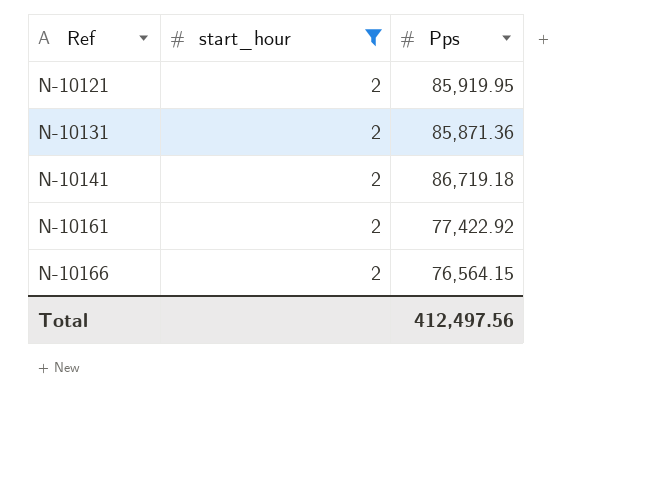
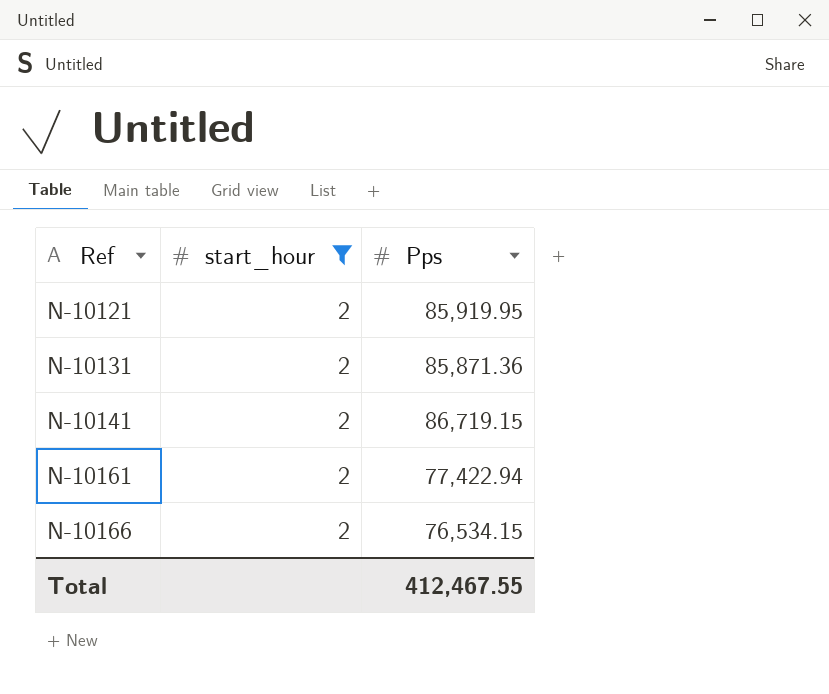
N-10141 | Pps: 86,719.18 -> 86,719.15
N-10161 | Pps: 77,422.92 -> 77,422.94
N-10166 | Pps: 76,564.15 -> 76,534.15
Total | Pps: 412,497.56 -> 412,467.55

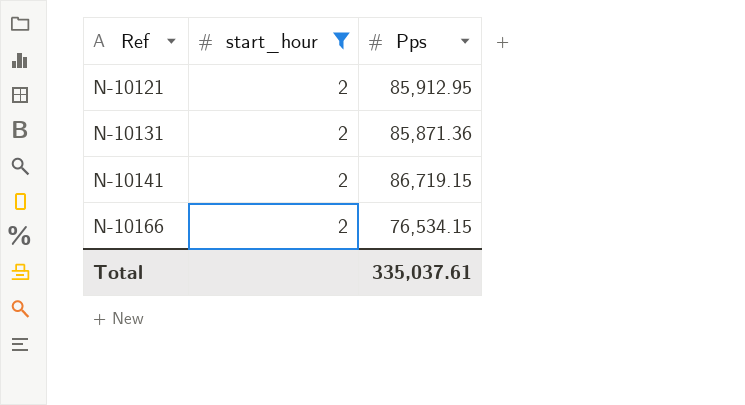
row N-10161: 2 | 77,422.94 -> none
N-10121 | Pps: 85,919.95 -> 85,912.95
Total | Pps: 412,467.55 -> 335,037.61

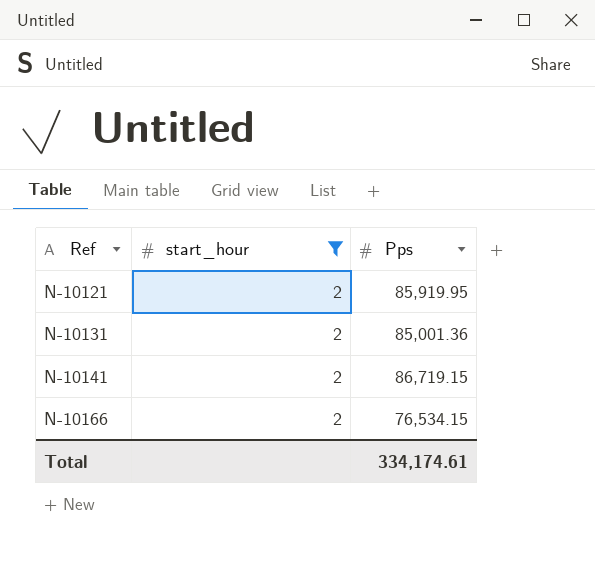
N-10121 | Pps: 85,912.95 -> 85,919.95
N-10131 | Pps: 85,871.36 -> 85,001.36
Total | Pps: 335,037.61 -> 334,174.61

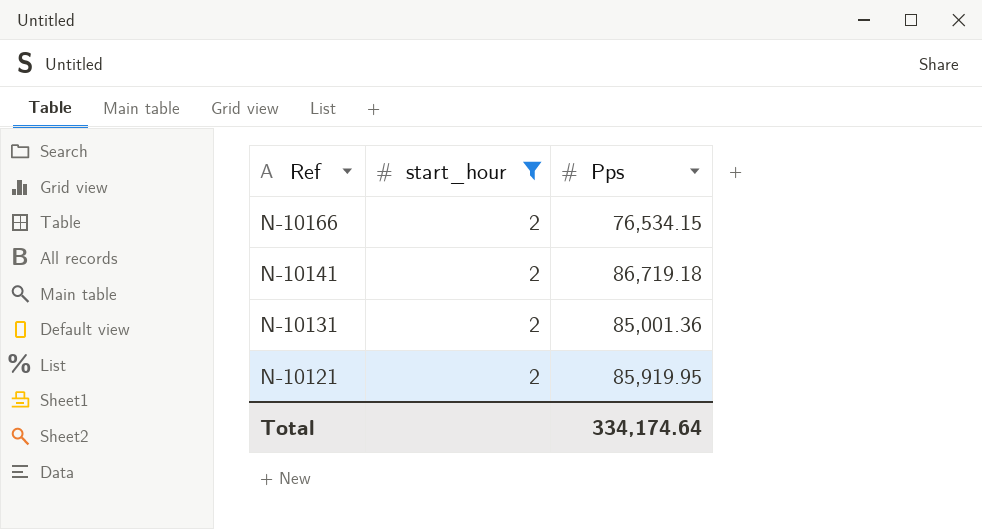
row order: Ref ascending -> Ref descending
N-10141 | Pps: 86,719.15 -> 86,719.18
Total | Pps: 334,174.61 -> 334,174.64

